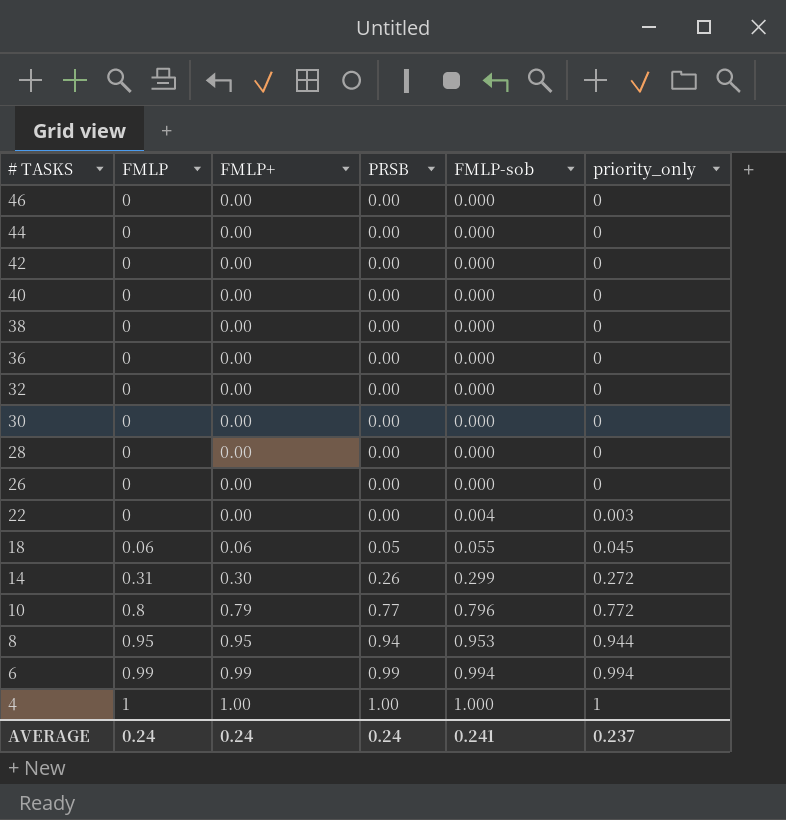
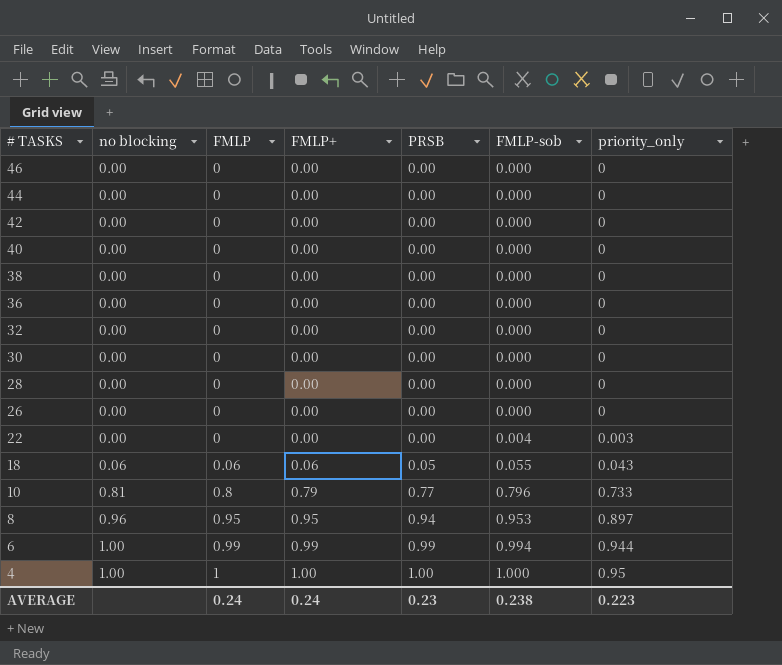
column no blocking | position: none -> 2
row 14: 0.31 | 0.30 | 0.26 | 0.299 | 0.272 -> none
18 | priority_only: 0.045 -> 0.043
10 | priority_only: 0.772 -> 0.733
8 | priority_only: 0.944 -> 0.897
6 | priority_only: 0.994 -> 0.944
4 | priority_only: 1 -> 0.95
AVERAGE | PRSB: 0.24 -> 0.23
AVERAGE | FMLP-sob: 0.241 -> 0.238
AVERAGE | priority_only: 0.237 -> 0.223

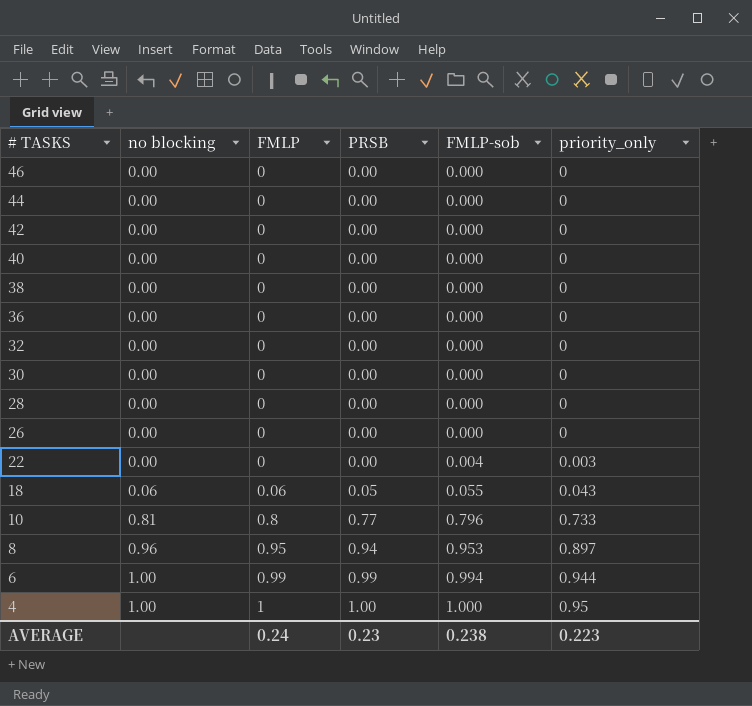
column FMLP+ | position: 4 -> none

